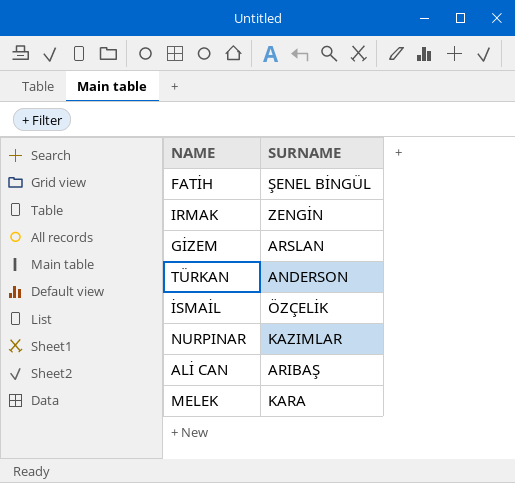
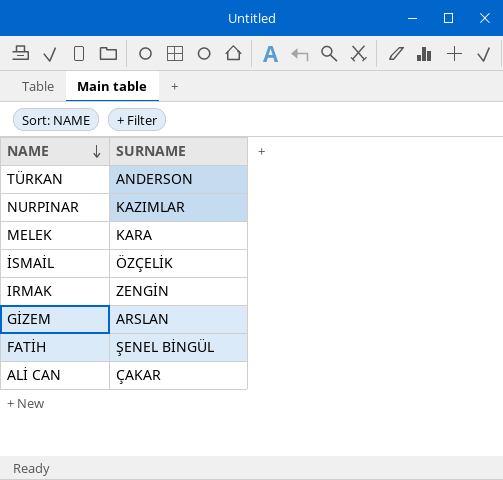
row order: none -> NAME descending
ALİ CAN | SURNAME: ARIBAŞ -> ÇAKAR

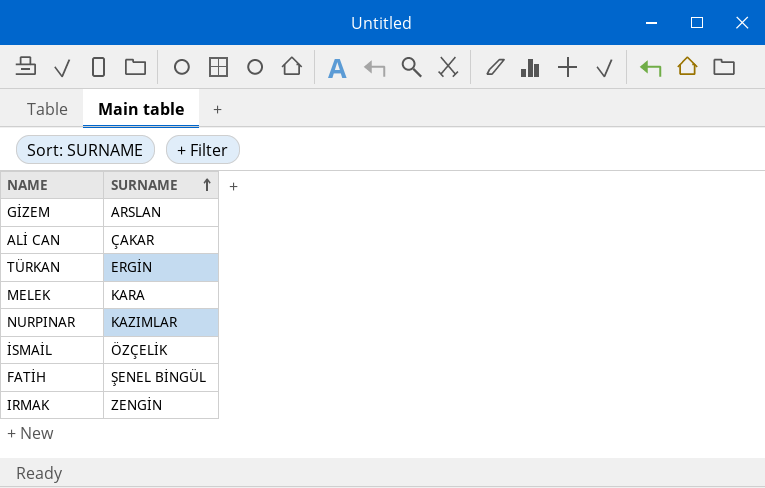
row order: NAME descending -> SURNAME ascending
TÜRKAN | SURNAME: ANDERSON -> ERGİN

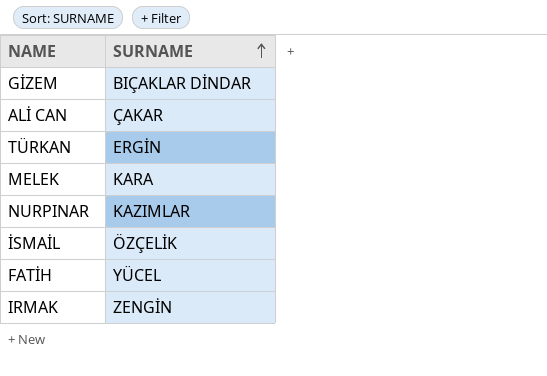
GİZEM | SURNAME: ARSLAN -> BIÇAKLAR DİNDAR
FATİH | SURNAME: ŞENEL BİNGÜL -> YÜCEL

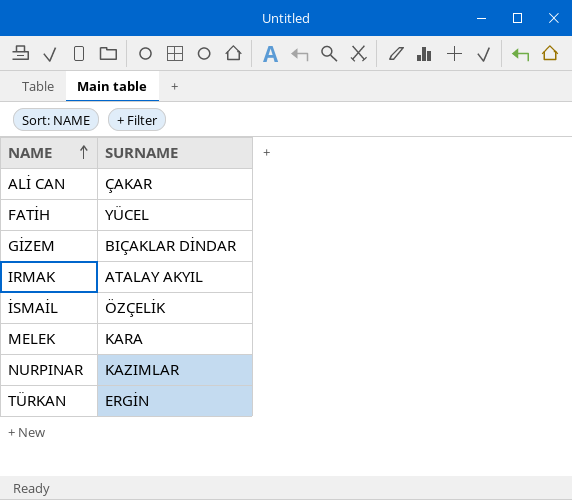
row order: SURNAME ascending -> NAME ascending
IRMAK | SURNAME: ZENGİN -> ATALAY AKYIL

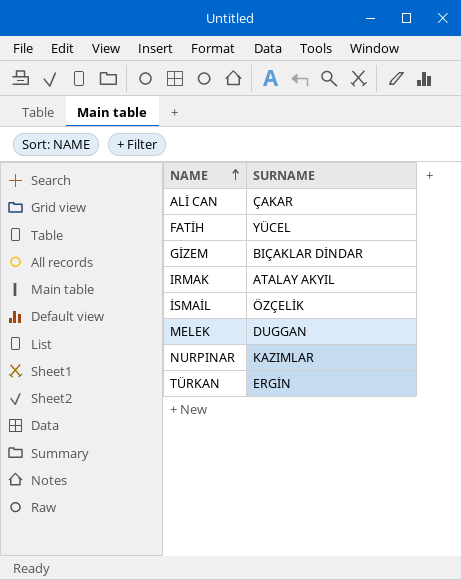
MELEK | SURNAME: KARA -> DUGGAN

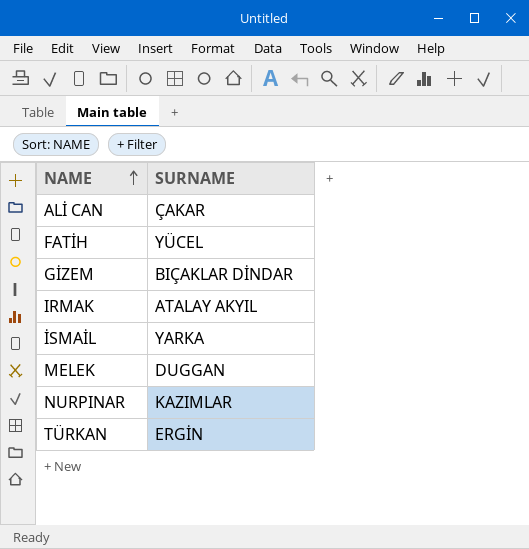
İSMAİL | SURNAME: ÖZÇELİK -> YARKA

